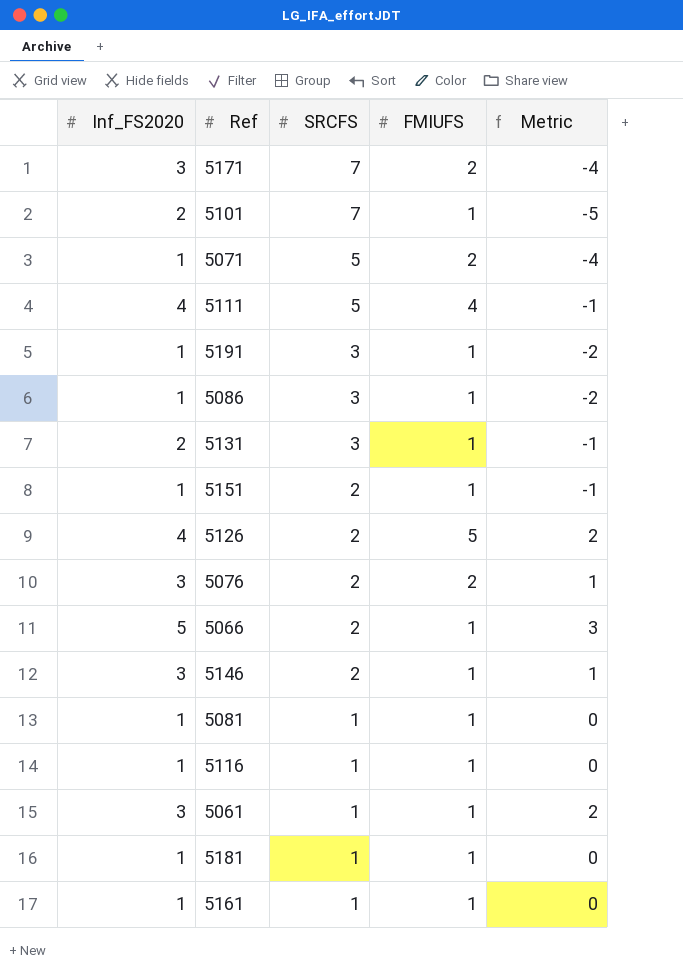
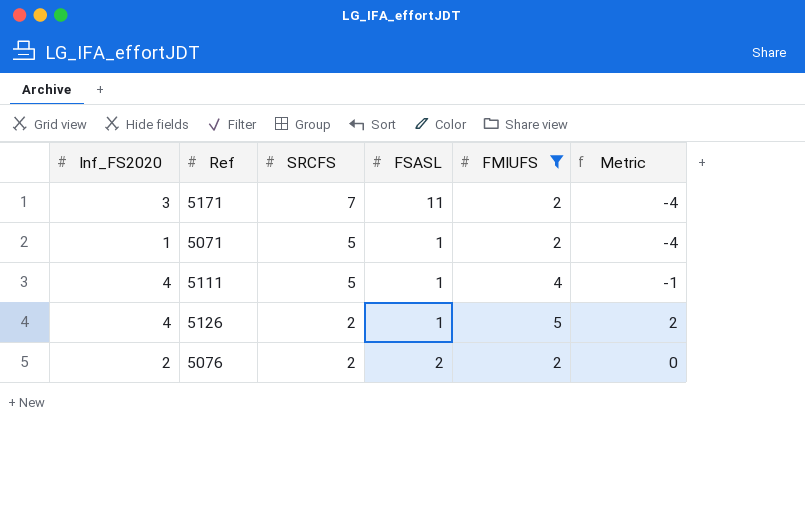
filter: none -> FMIUFS != 1
column FSASL | position: none -> 4
5076 | Inf_FS2020: 3 -> 2
5076 | Metric: 1 -> 0

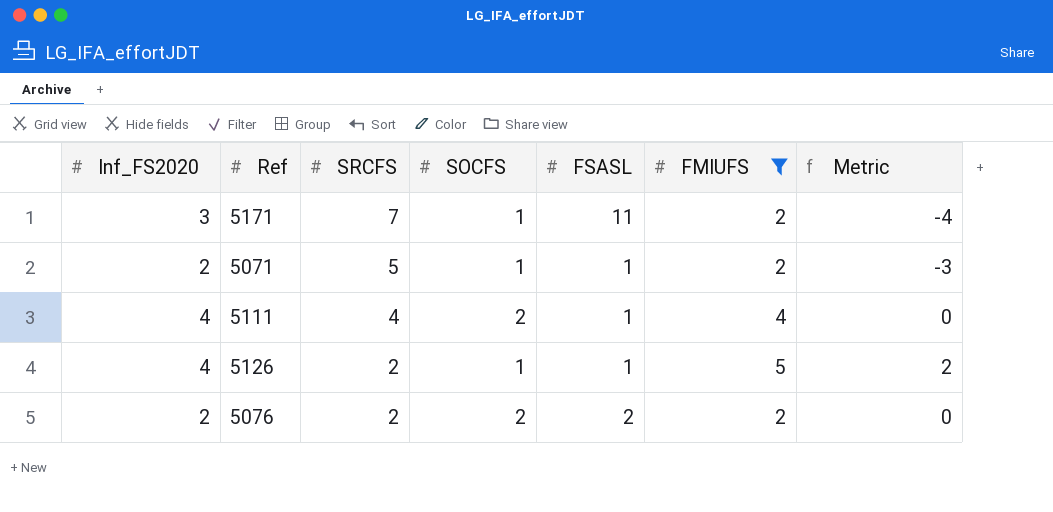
column SOCFS | position: none -> 4
5071 | Inf_FS2020: 1 -> 2
5071 | Metric: -4 -> -3
5111 | SRCFS: 5 -> 4
5111 | Metric: -1 -> 0

